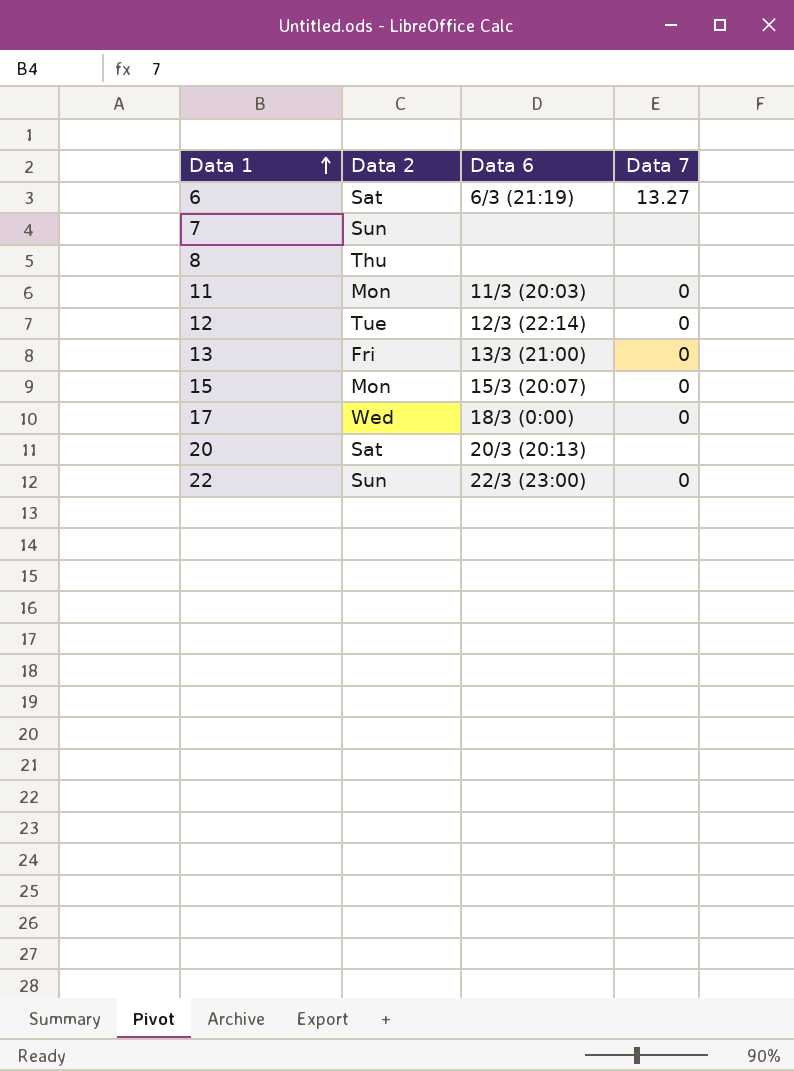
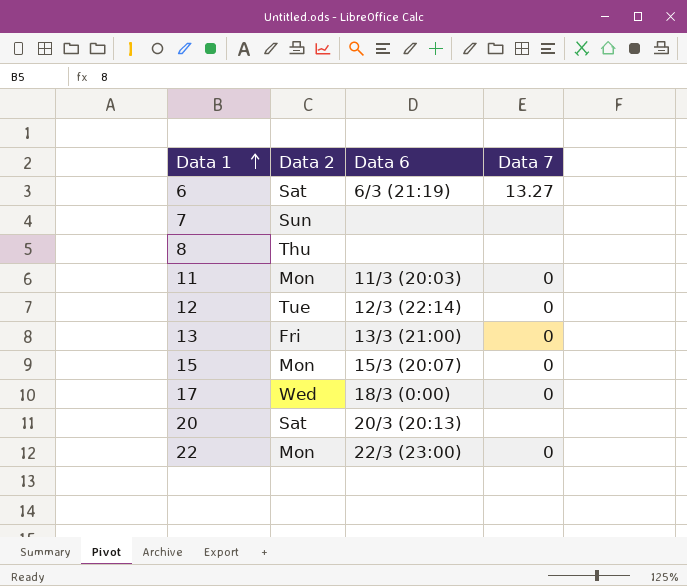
22 | Data 2: Sun -> Mon

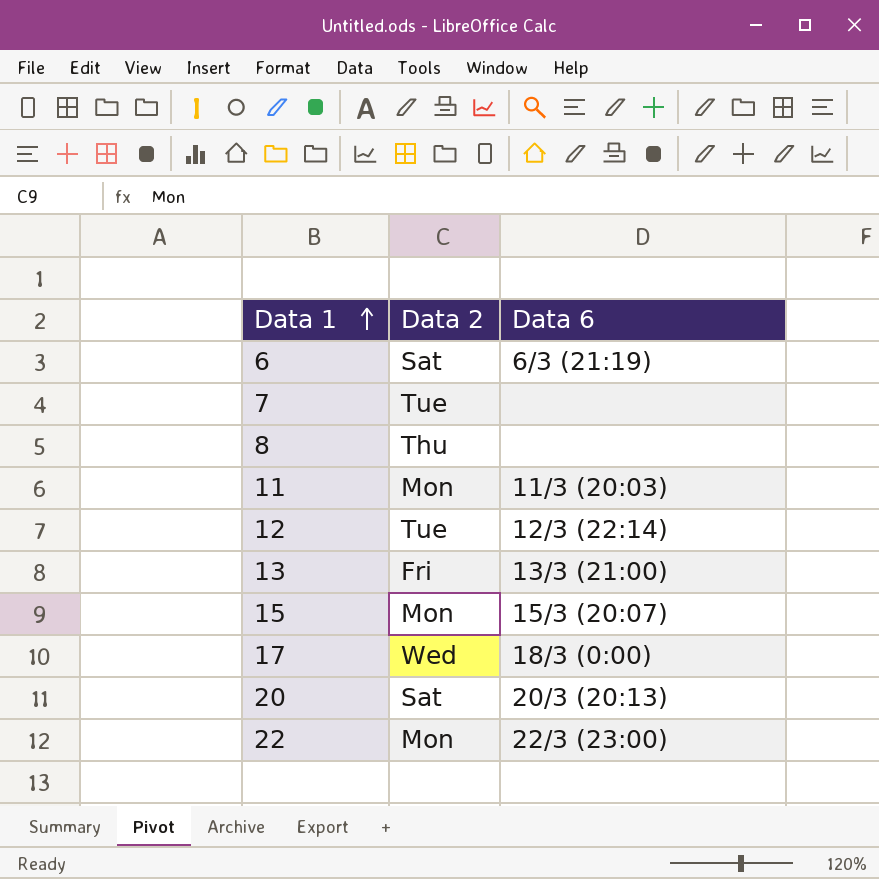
column Data 7 | position: 4 -> none
7 | Data 2: Sun -> Tue

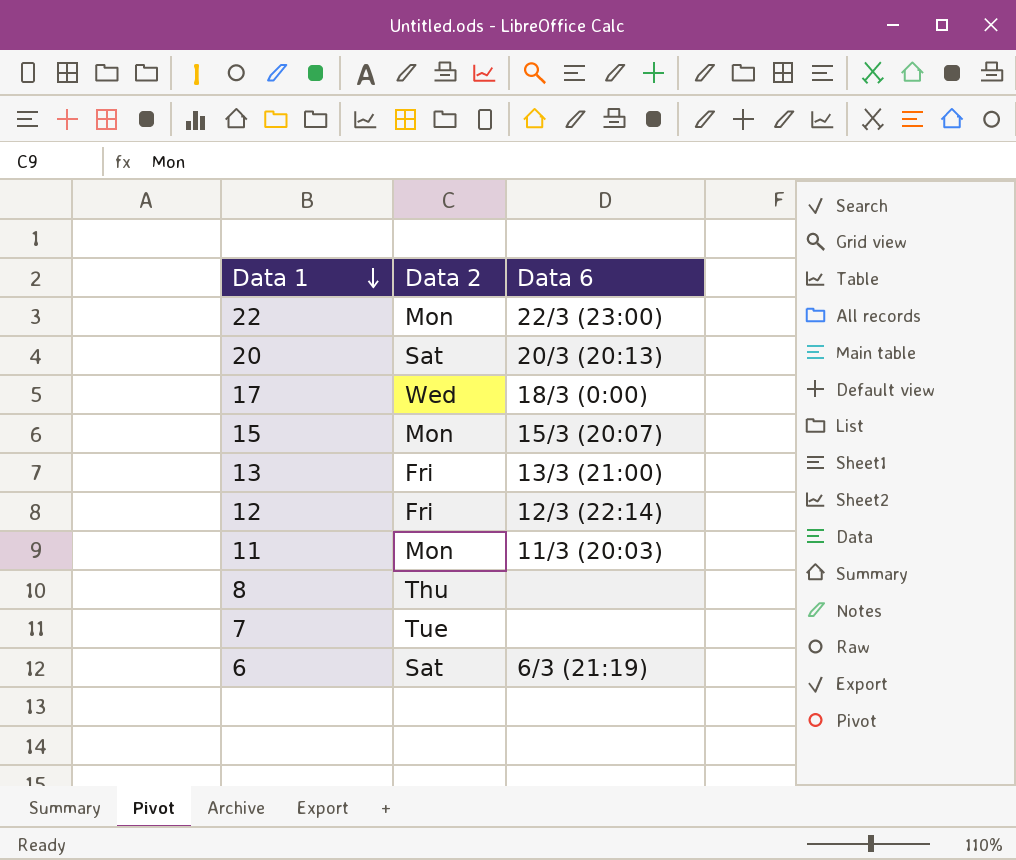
row order: Data 1 ascending -> Data 1 descending
12 | Data 2: Tue -> Fri

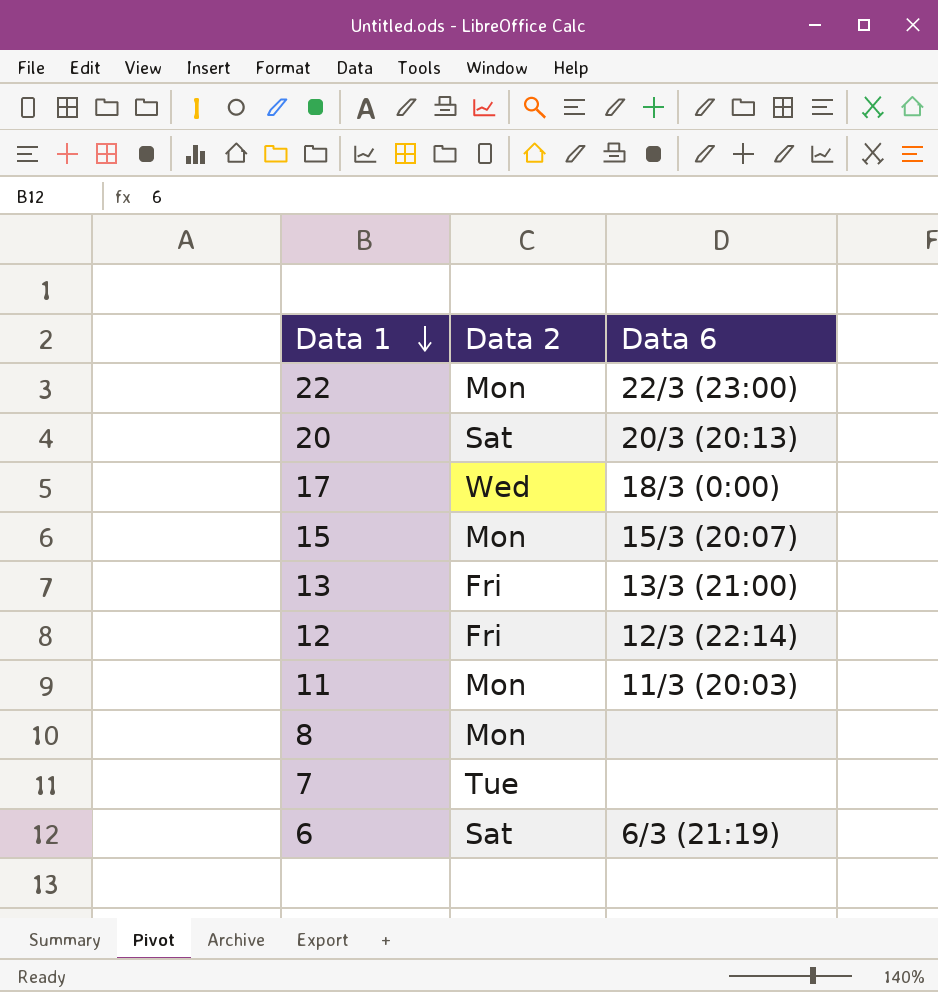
8 | Data 2: Thu -> Mon

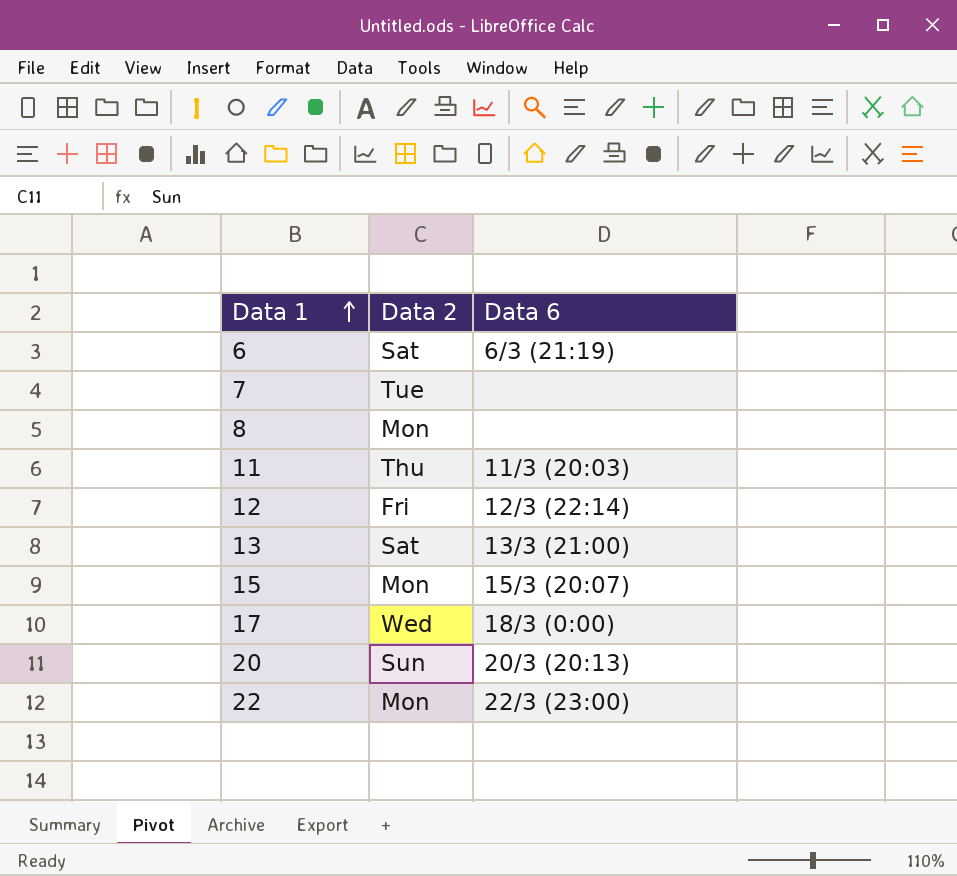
row order: Data 1 descending -> Data 1 ascending
11 | Data 2: Mon -> Thu
13 | Data 2: Fri -> Sat
20 | Data 2: Sat -> Sun

